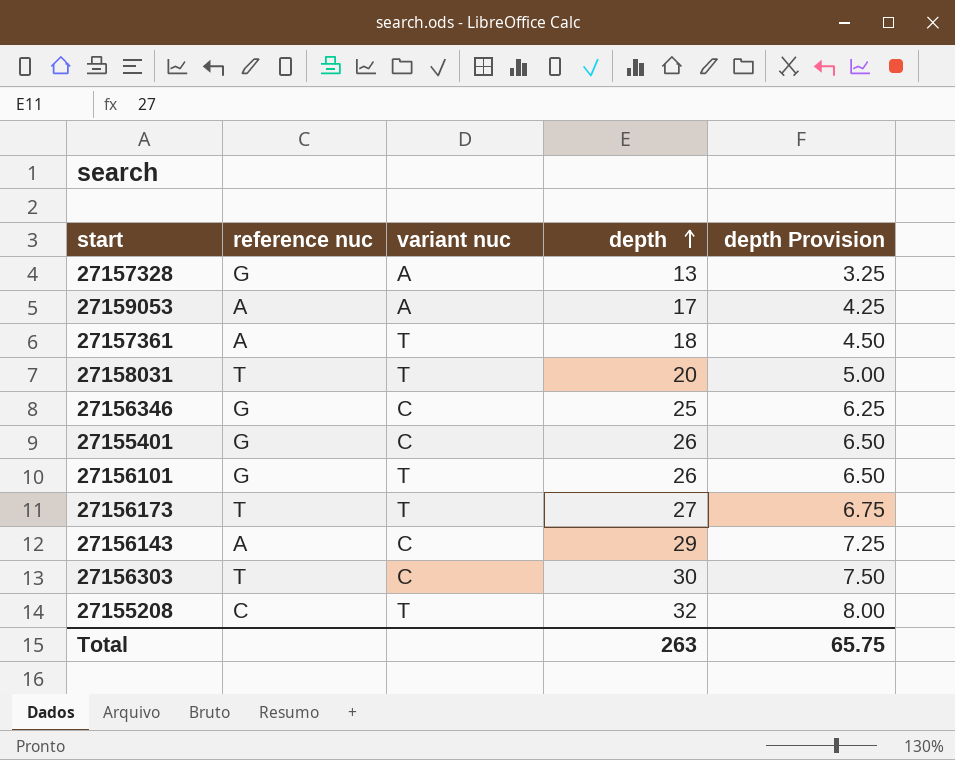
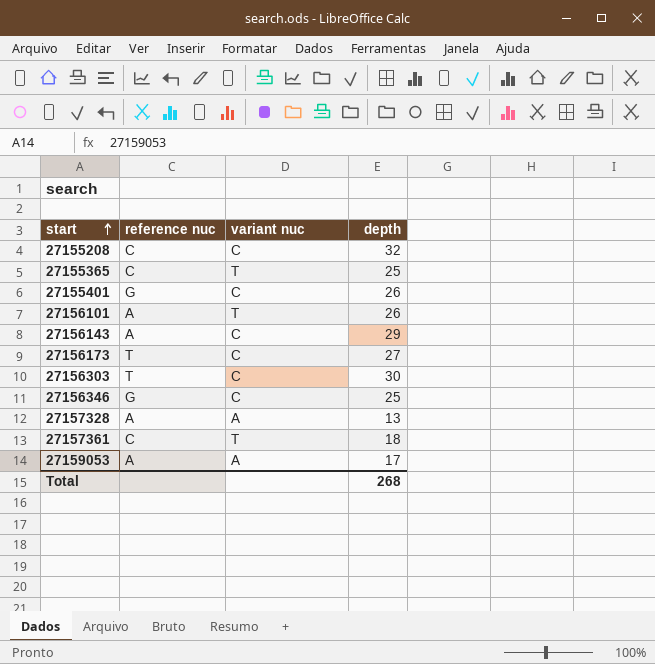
row order: depth ascending -> start ascending
column depth Provision | formula: [depth] * 0.25 -> none
row 27158031: T | T | 20 | 5.00 -> none
27155208 | variant nuc: T -> C
row 27155365: none -> C | T | 25
27156101 | reference nuc: G -> A
27156173 | variant nuc: T -> C
27157328 | reference nuc: G -> A
27157361 | reference nuc: A -> C
Total | depth: 263 -> 268

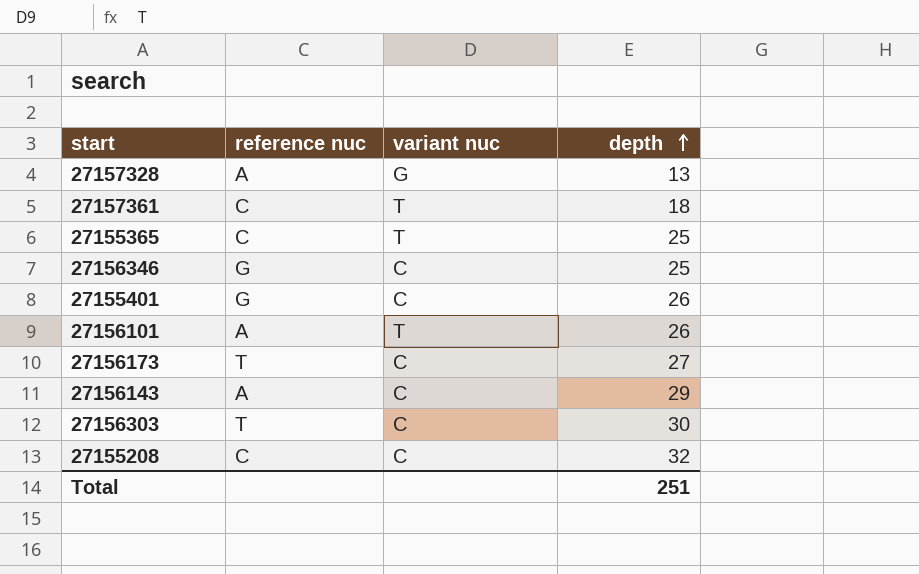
row order: start ascending -> depth ascending
row 27159053: A | A | 17 -> none
27157328 | variant nuc: A -> G
Total | depth: 268 -> 251

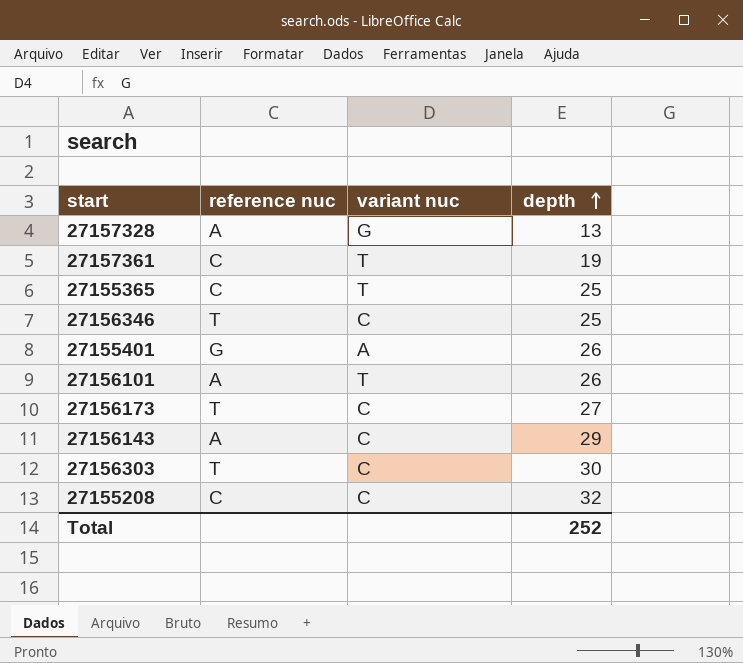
27157361 | depth: 18 -> 19
27156346 | reference nuc: G -> T
27155401 | variant nuc: C -> A
Total | depth: 251 -> 252

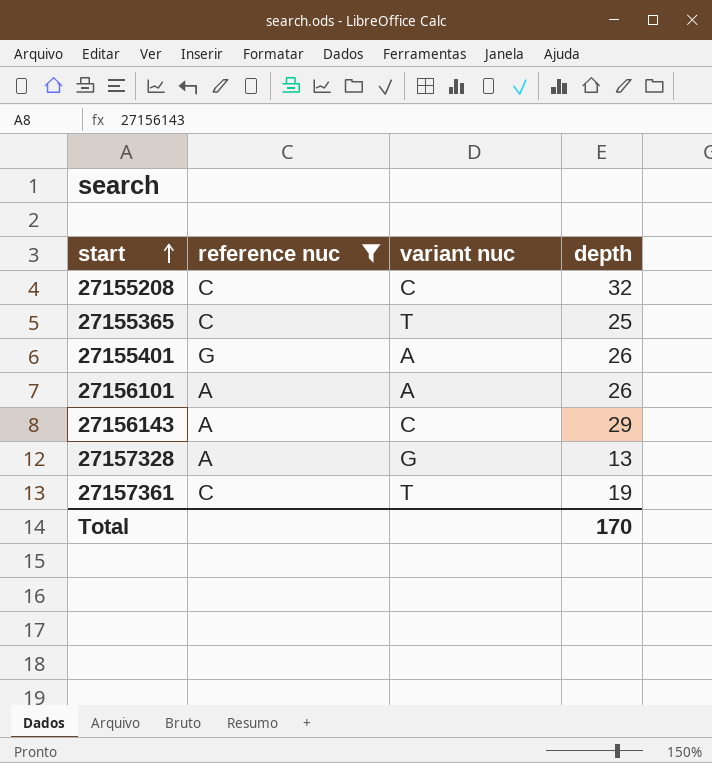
filter: none -> reference nuc != T
row order: depth ascending -> start ascending
27156101 | variant nuc: T -> A
Total | depth: 252 -> 170

